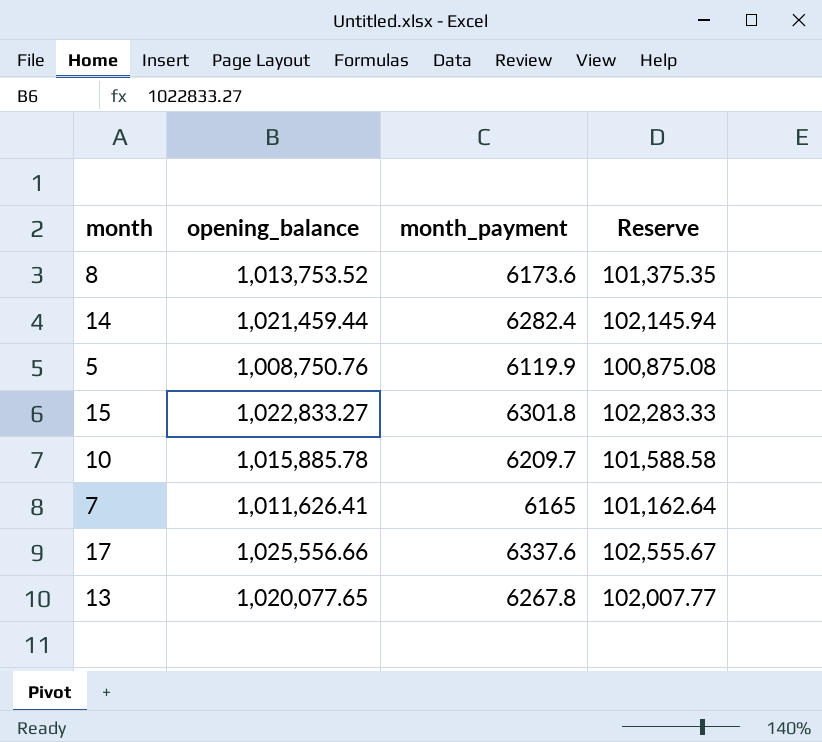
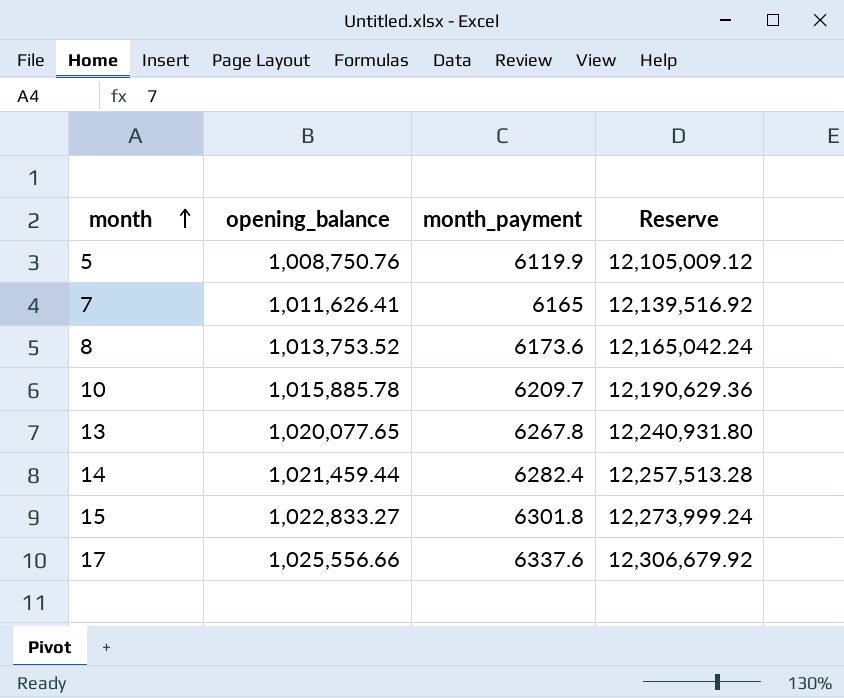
row order: none -> month ascending
column Reserve | formula: [opening_balance] * 0.1 -> [opening_balance] * 12

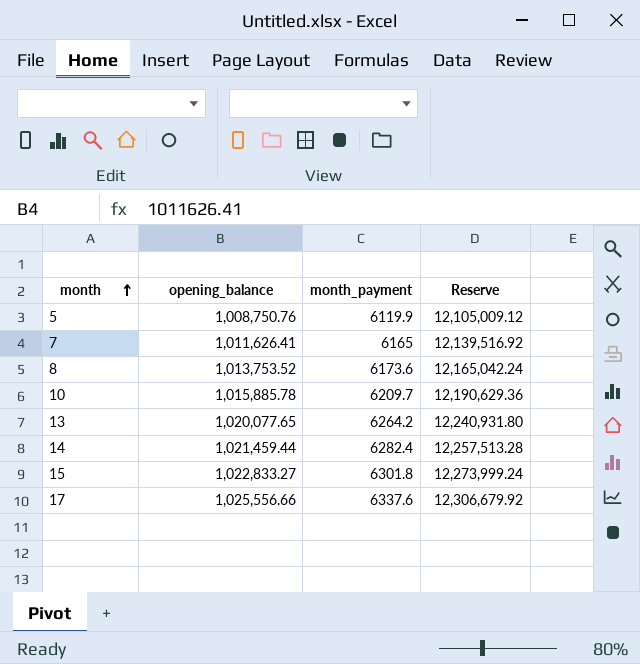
13 | month_payment: 6267.8 -> 6264.2

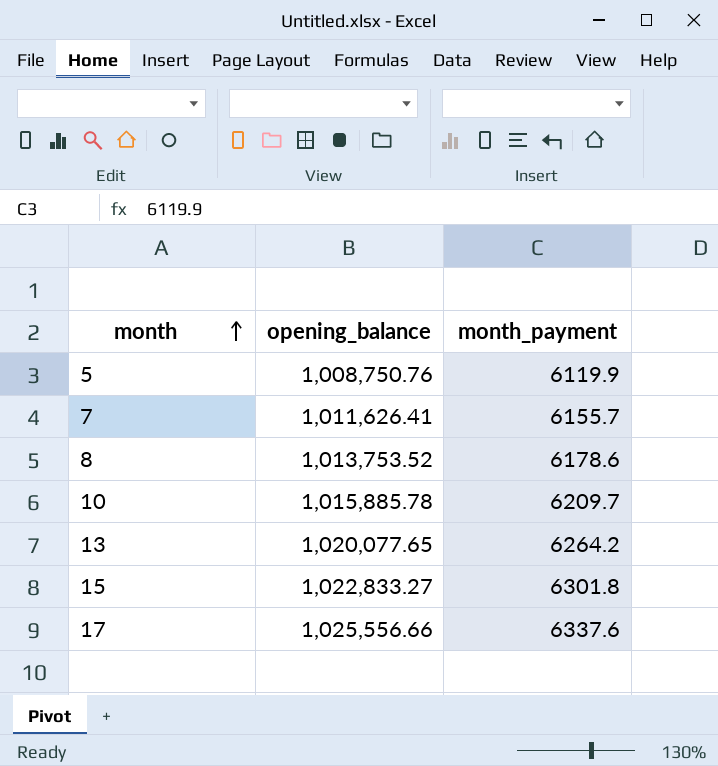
column Reserve | formula: [opening_balance] * 12 -> none
row 14: 1,021,459.44 | 6282.4 | 12,257,513.28 -> none
7 | month_payment: 6165 -> 6155.7
8 | month_payment: 6173.6 -> 6178.6

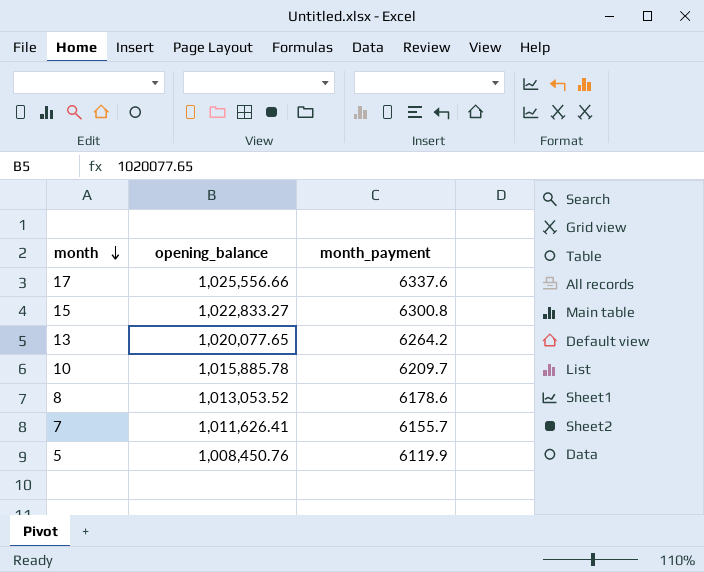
row order: month ascending -> month descending
15 | month_payment: 6301.8 -> 6300.8
8 | opening_balance: 1,013,753.52 -> 1,013,053.52
5 | opening_balance: 1,008,750.76 -> 1,008,450.76

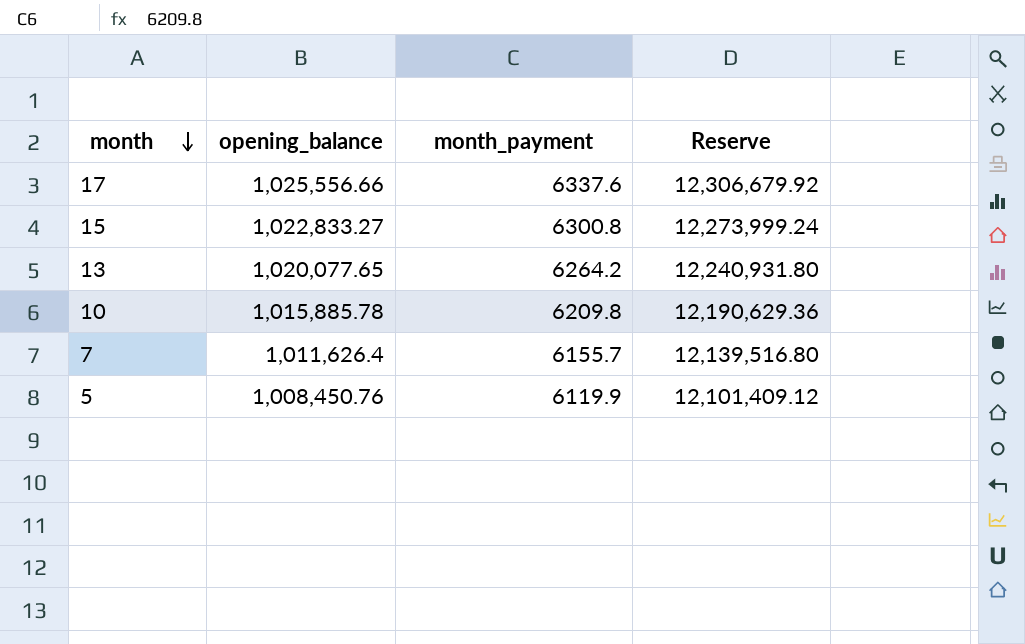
column Reserve | formula: none -> [opening_balance] * 12
row 8: 1,013,053.52 | 6178.6 -> none
10 | month_payment: 6209.7 -> 6209.8
7 | opening_balance: 1,011,626.41 -> 1,011,626.4

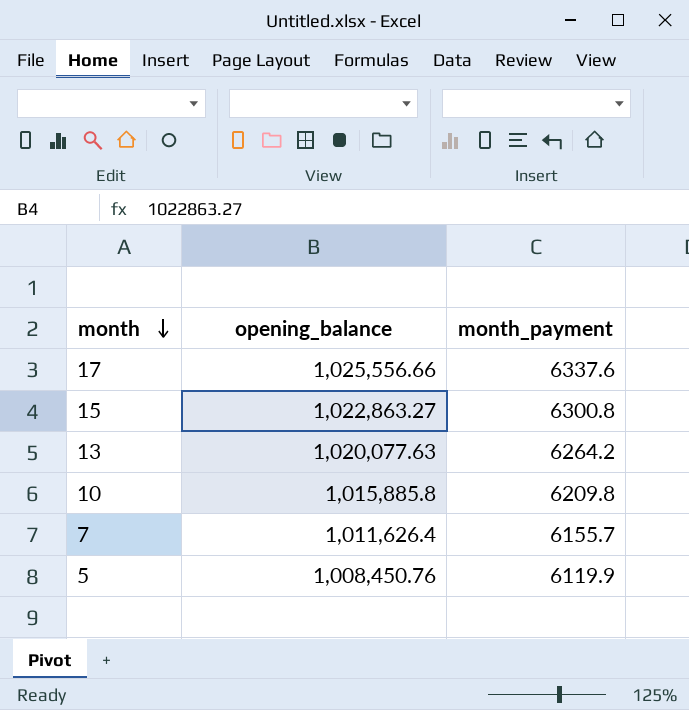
column Reserve | formula: [opening_balance] * 12 -> none
15 | opening_balance: 1,022,833.27 -> 1,022,863.27
13 | opening_balance: 1,020,077.65 -> 1,020,077.63
10 | opening_balance: 1,015,885.78 -> 1,015,885.8

